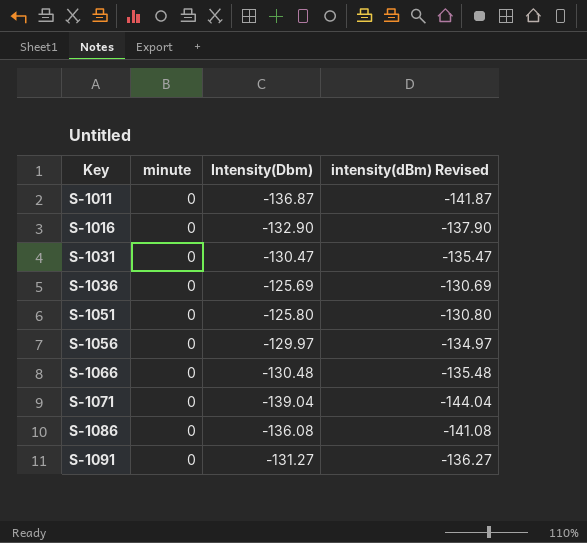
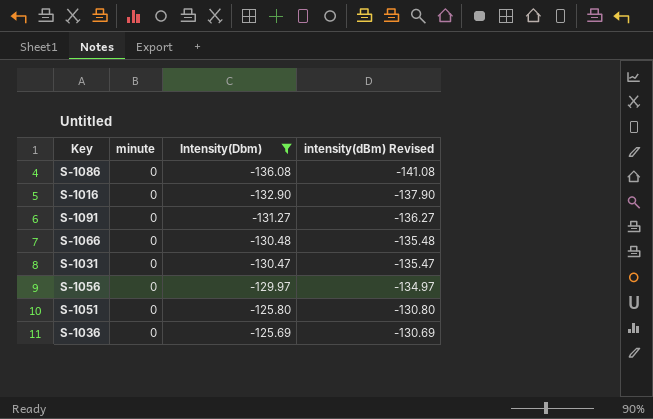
filter: none -> Intensity(Dbm) >= -136.08
row order: Key ascending -> Intensity(Dbm) ascending

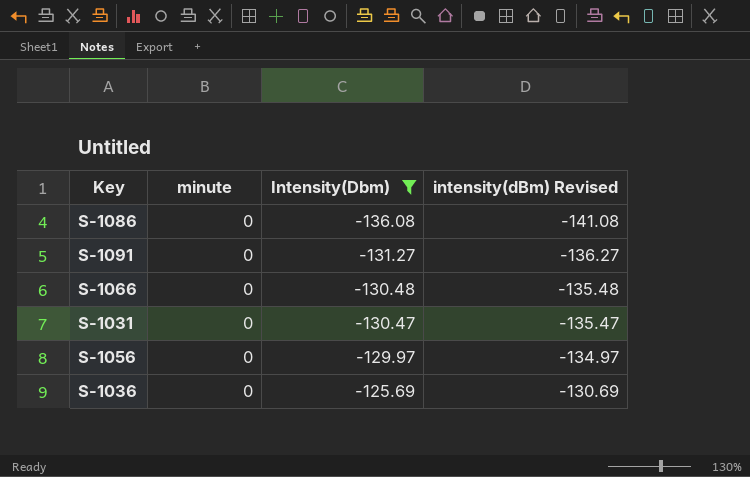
row S-1016: 0 | -132.90 | -137.90 -> none
row S-1051: 0 | -125.80 | -130.80 -> none

